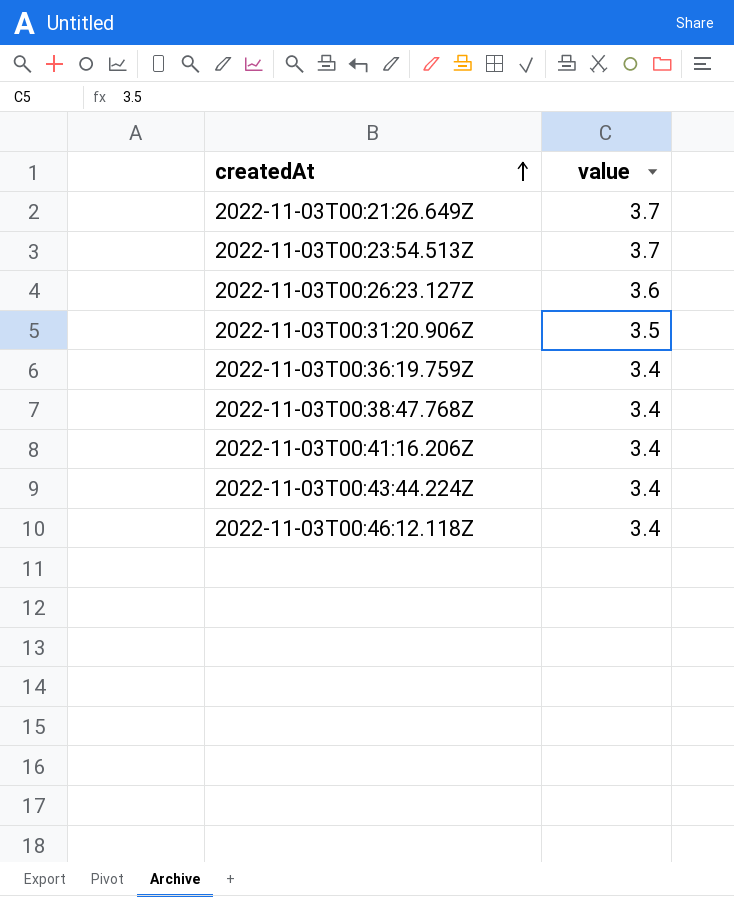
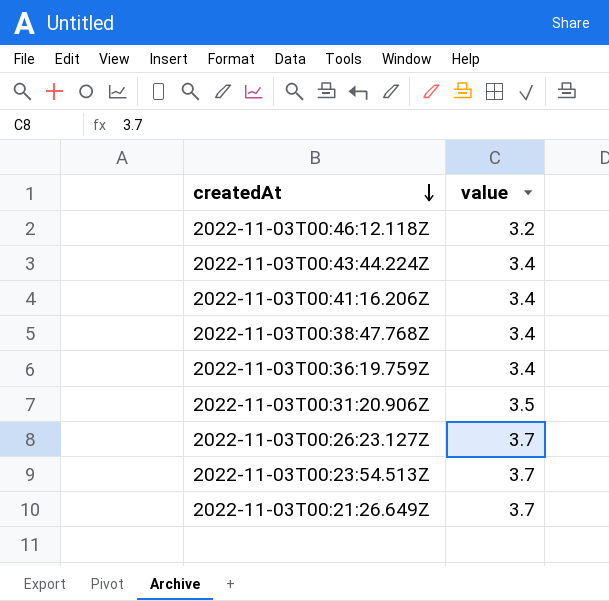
row order: createdAt ascending -> createdAt descending
2022-11-03T00:46:12.118Z | value: 3.4 -> 3.2
2022-11-03T00:26:23.127Z | value: 3.6 -> 3.7

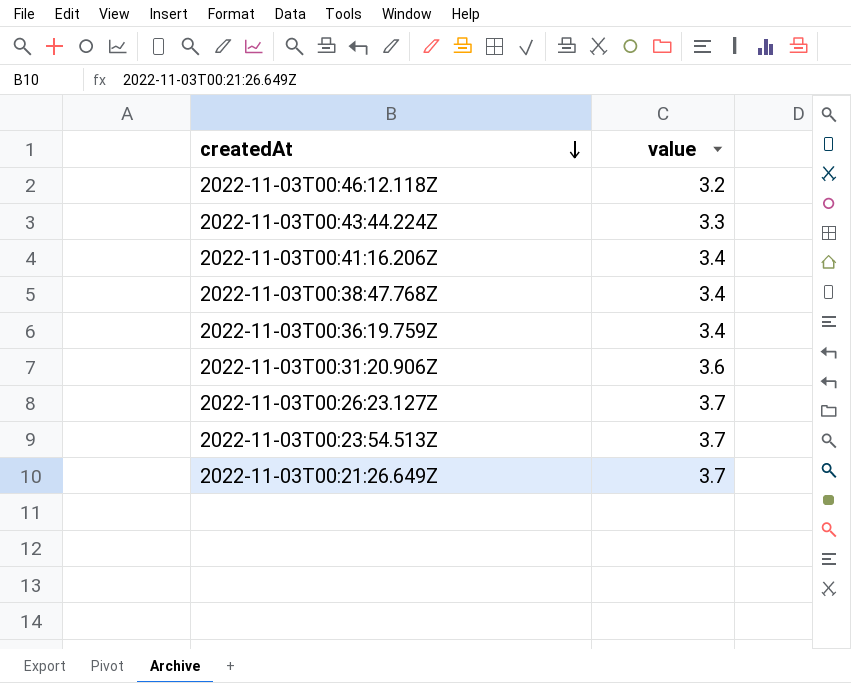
2022-11-03T00:43:44.224Z | value: 3.4 -> 3.3
2022-11-03T00:31:20.906Z | value: 3.5 -> 3.6

